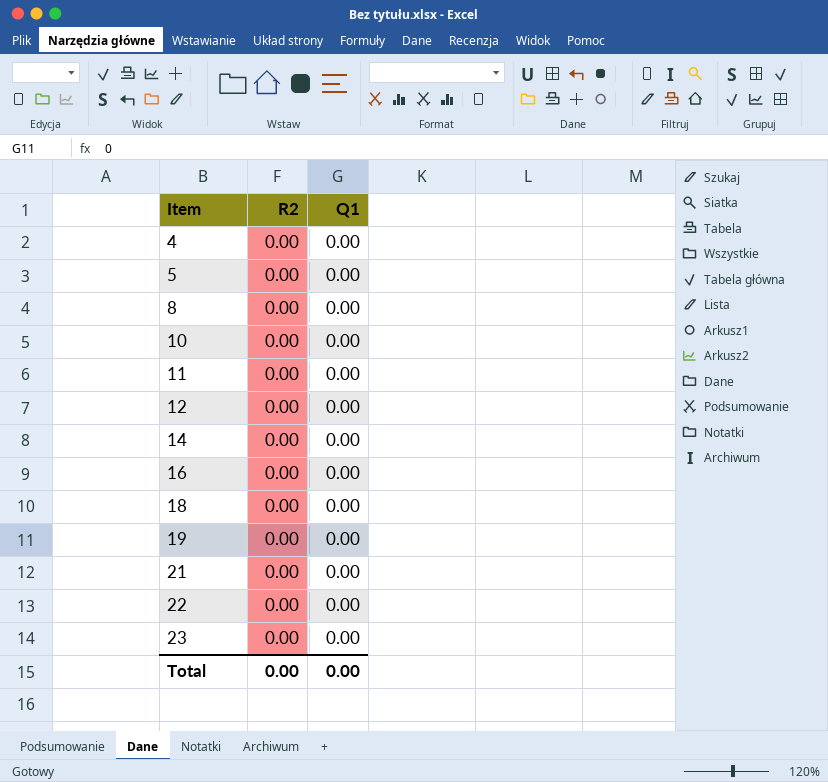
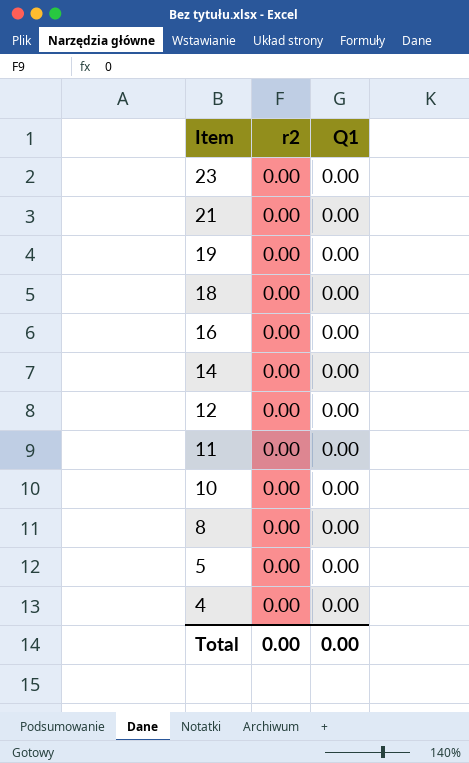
row order: Item ascending -> Item descending
column name: R2 -> r2
row 22: 0.00 | 0.00 -> none

